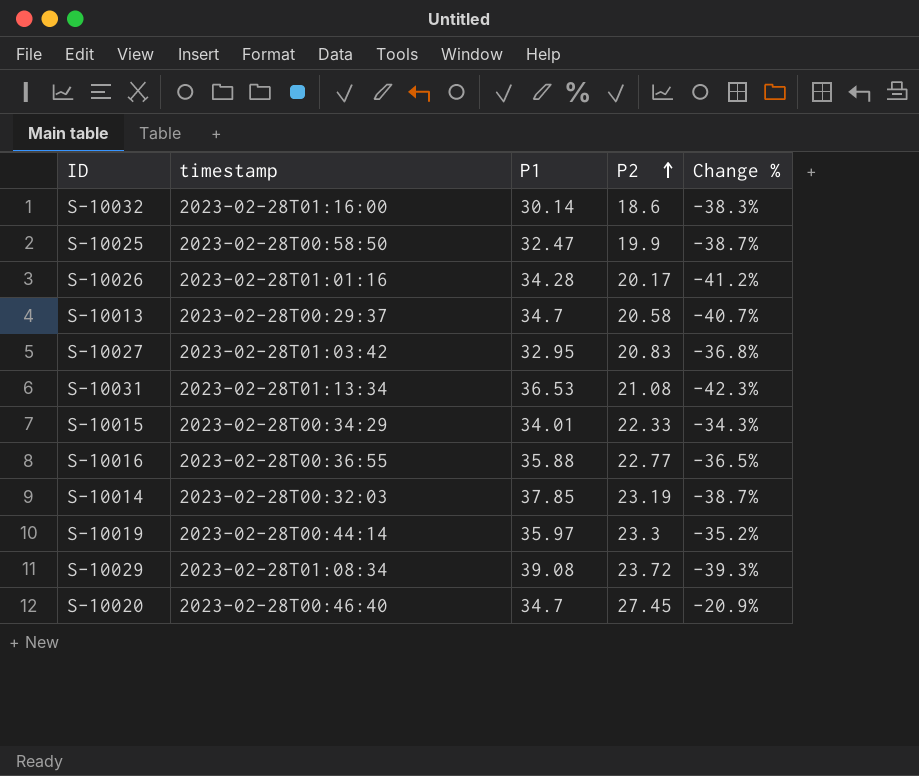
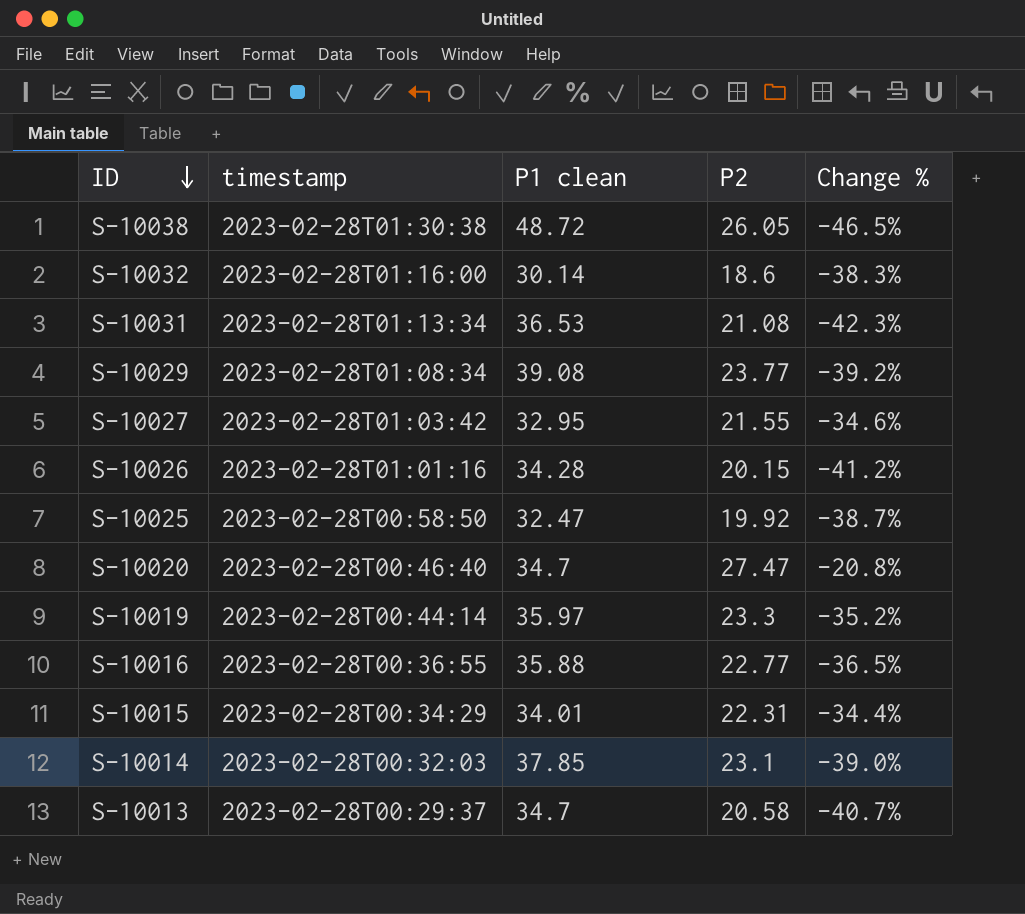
row order: P2 ascending -> ID descending
column name: P1 -> P1 clean
row S-10038: none -> 2023-02-28T01:30:38 | 48.72 | 26.05 | -46.5%
S-10029 | P2: 23.72 -> 23.77
S-10029 | Change %: -39.3% -> -39.2%
S-10027 | P2: 20.83 -> 21.55
S-10027 | Change %: -36.8% -> -34.6%
S-10026 | P2: 20.17 -> 20.15
S-10025 | P2: 19.9 -> 19.92
S-10020 | P2: 27.45 -> 27.47
S-10020 | Change %: -20.9% -> -20.8%
S-10015 | P2: 22.33 -> 22.31
S-10015 | Change %: -34.3% -> -34.4%
S-10014 | P2: 23.19 -> 23.1
S-10014 | Change %: -38.7% -> -39.0%

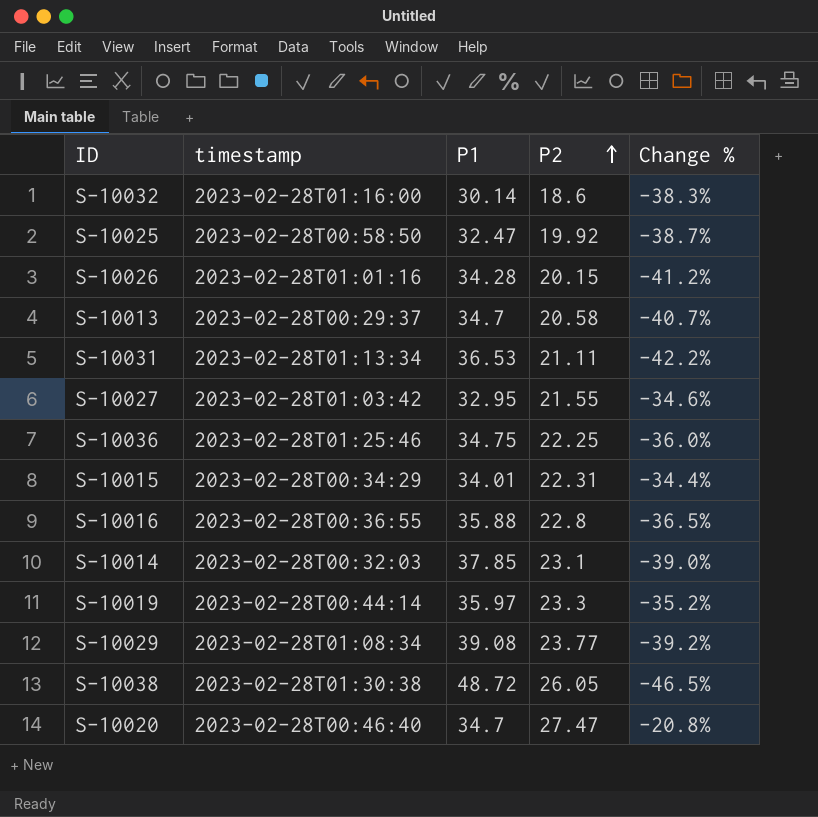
row order: ID descending -> P2 ascending
column name: P1 clean -> P1
S-10031 | P2: 21.08 -> 21.11
S-10031 | Change %: -42.3% -> -42.2%
row S-10036: none -> 2023-02-28T01:25:46 | 34.75 | 22.25 | -36.0%
S-10016 | P2: 22.77 -> 22.8

